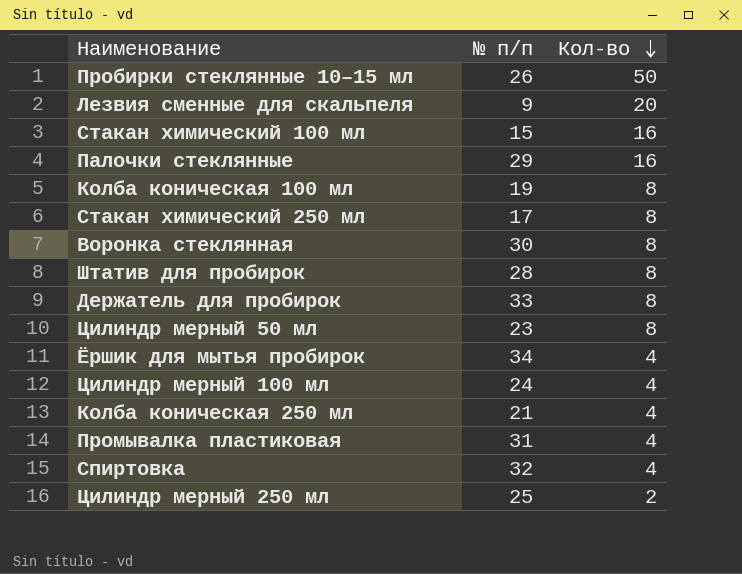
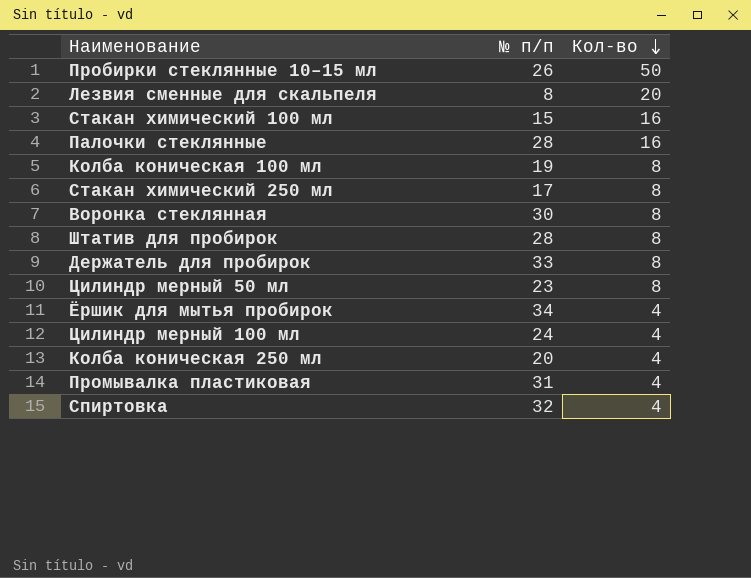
row Цилиндр мерный 250 мл: 25 | 2 -> none
Лезвия сменные для скальпеля | № п/п: 9 -> 8
Палочки стеклянные | № п/п: 29 -> 28
Колба коническая 250 мл | № п/п: 21 -> 20

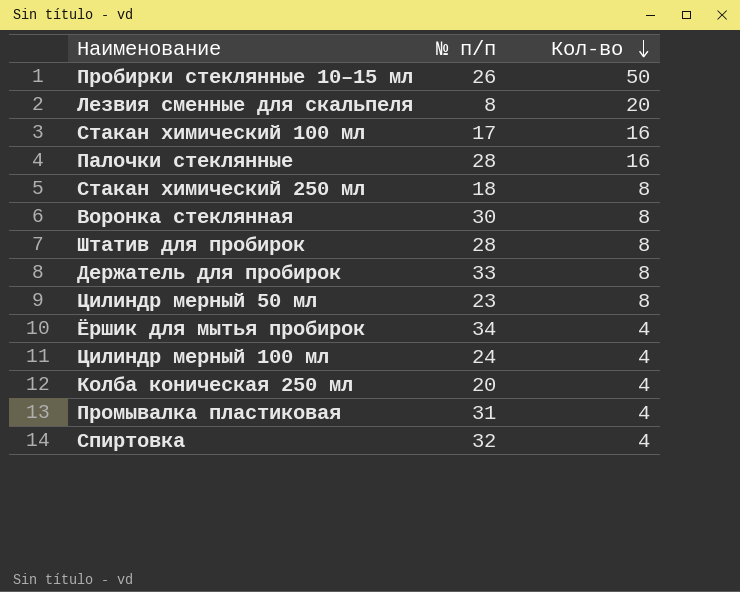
row Колба коническая 100 мл: 19 | 8 -> none
Стакан химический 100 мл | № п/п: 15 -> 17
Стакан химический 250 мл | № п/п: 17 -> 18

